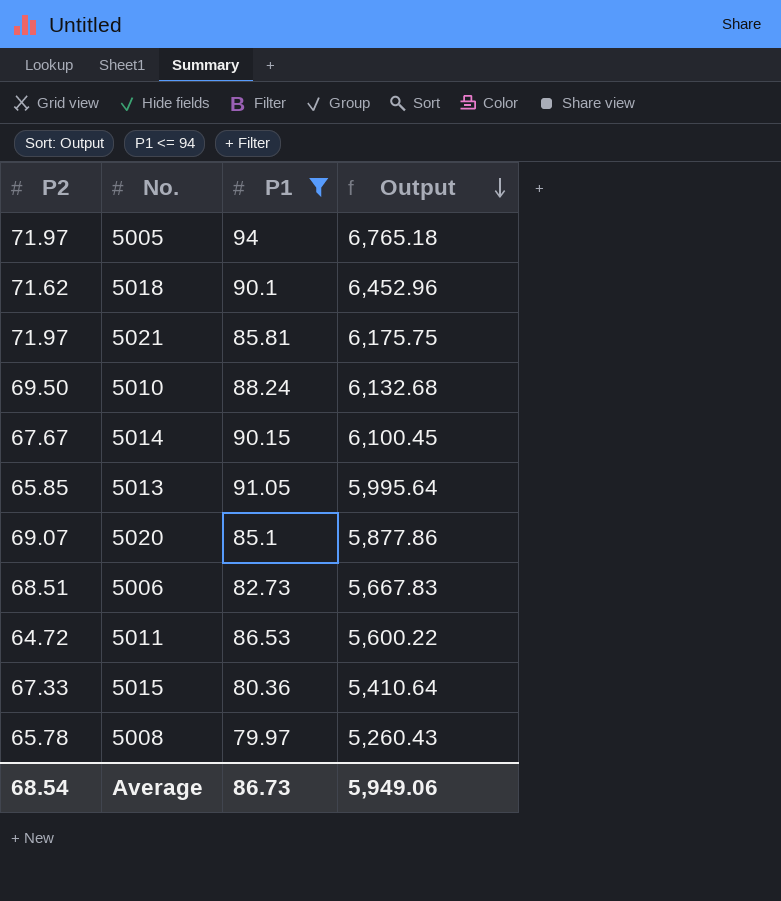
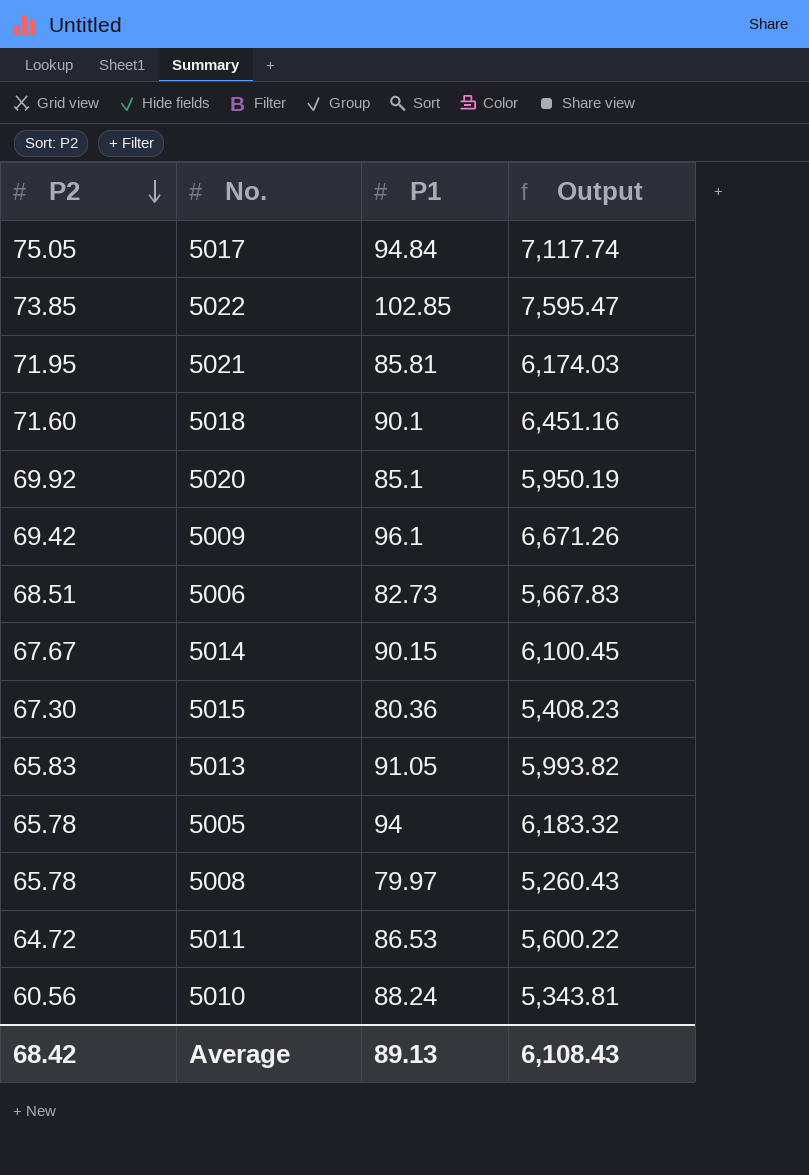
filter: P1 <= 94 -> none
row order: Output descending -> P2 descending
5021 | P2: 71.97 -> 71.95
5021 | Output: 6,175.75 -> 6,174.03
5018 | P2: 71.62 -> 71.60
5018 | Output: 6,452.96 -> 6,451.16
5020 | P2: 69.07 -> 69.92
5020 | Output: 5,877.86 -> 5,950.19
5015 | P2: 67.33 -> 67.30
5015 | Output: 5,410.64 -> 5,408.23
5013 | P2: 65.85 -> 65.83
5013 | Output: 5,995.64 -> 5,993.82
5005 | P2: 71.97 -> 65.78
5005 | Output: 6,765.18 -> 6,183.32
5010 | P2: 69.50 -> 60.56
5010 | Output: 6,132.68 -> 5,343.81
Average | P2: 68.54 -> 68.42
Average | P1: 86.73 -> 89.13
Average | Output: 5,949.06 -> 6,108.43

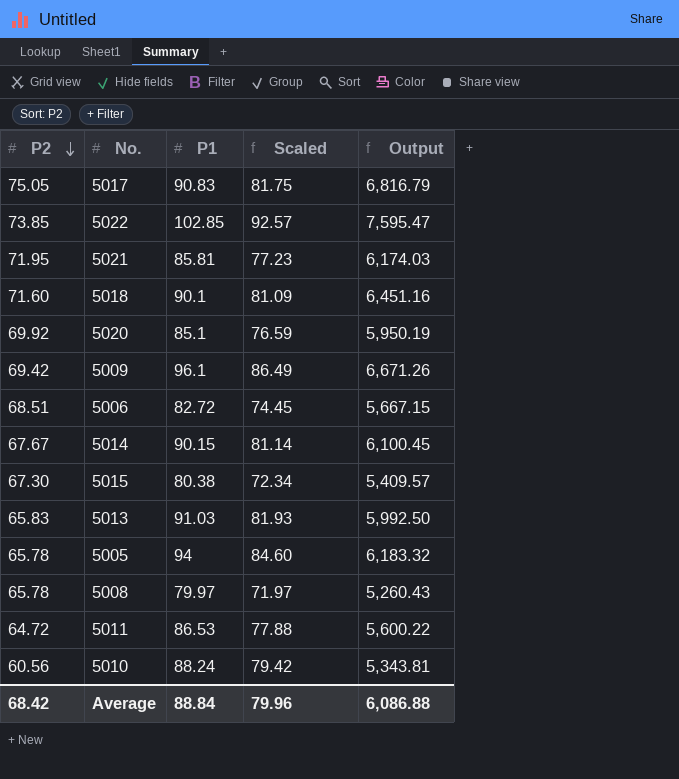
column Scaled | formula: none -> [P1] * 0.9
5017 | P1: 94.84 -> 90.83
5017 | Output: 7,117.74 -> 6,816.79
5006 | P1: 82.73 -> 82.72
5006 | Output: 5,667.83 -> 5,667.15
5015 | P1: 80.36 -> 80.38
5015 | Output: 5,408.23 -> 5,409.57
5013 | P1: 91.05 -> 91.03
5013 | Output: 5,993.82 -> 5,992.50
Average | P1: 89.13 -> 88.84
Average | Output: 6,108.43 -> 6,086.88

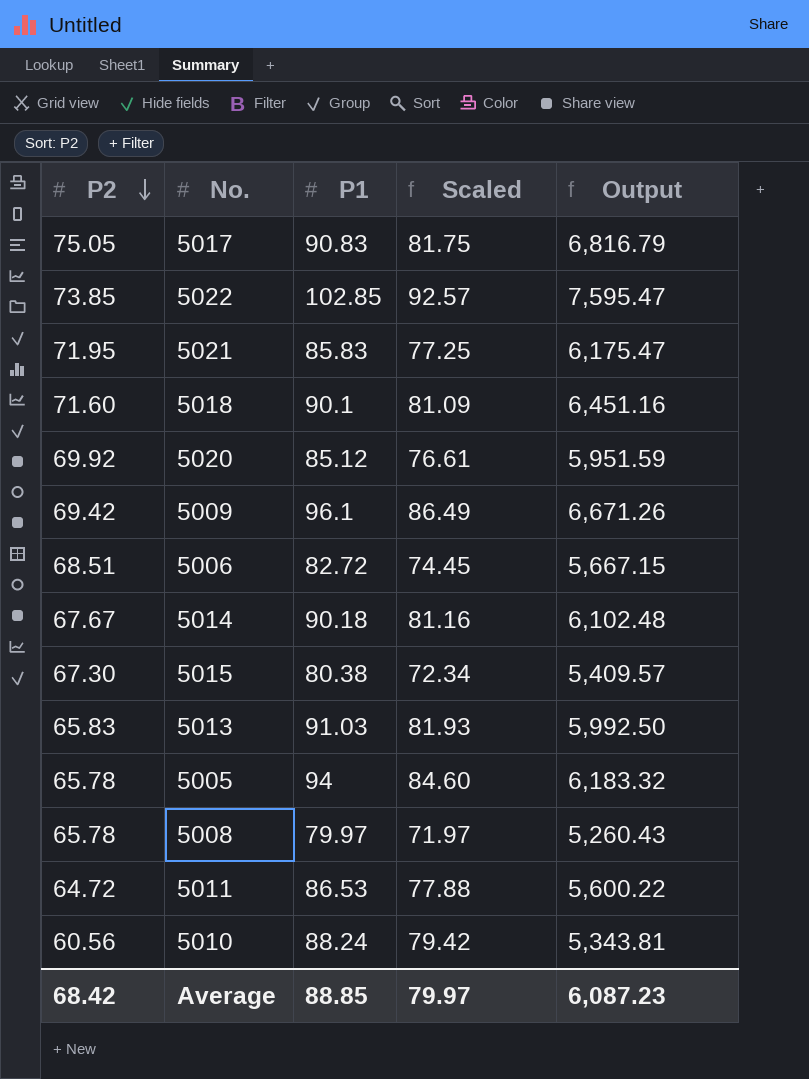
5021 | P1: 85.81 -> 85.83
5021 | Scaled: 77.23 -> 77.25
5021 | Output: 6,174.03 -> 6,175.47
5020 | P1: 85.1 -> 85.12
5020 | Scaled: 76.59 -> 76.61
5020 | Output: 5,950.19 -> 5,951.59
5014 | P1: 90.15 -> 90.18
5014 | Scaled: 81.14 -> 81.16
5014 | Output: 6,100.45 -> 6,102.48
Average | P1: 88.84 -> 88.85
Average | Scaled: 79.96 -> 79.97
Average | Output: 6,086.88 -> 6,087.23

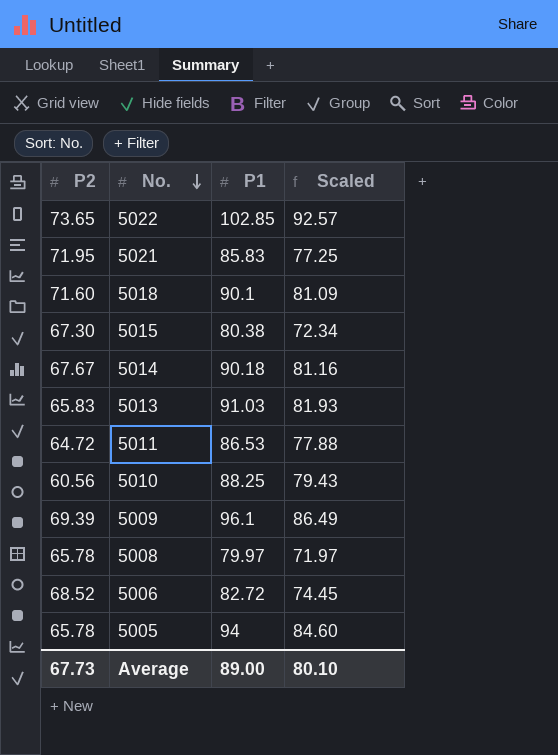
row order: P2 descending -> No. descending
column Output | formula: [P2] * [P1] -> none
row 5017: 75.05 | 90.83 | 81.75 | 6,816.79 -> none
row 5020: 69.92 | 85.12 | 76.61 | 5,951.59 -> none
5022 | P2: 73.85 -> 73.65
5010 | P1: 88.24 -> 88.25
5010 | Scaled: 79.42 -> 79.43
5009 | P2: 69.42 -> 69.39
5006 | P2: 68.51 -> 68.52
Average | P2: 68.42 -> 67.73
Average | P1: 88.85 -> 89.00
Average | Scaled: 79.97 -> 80.10

